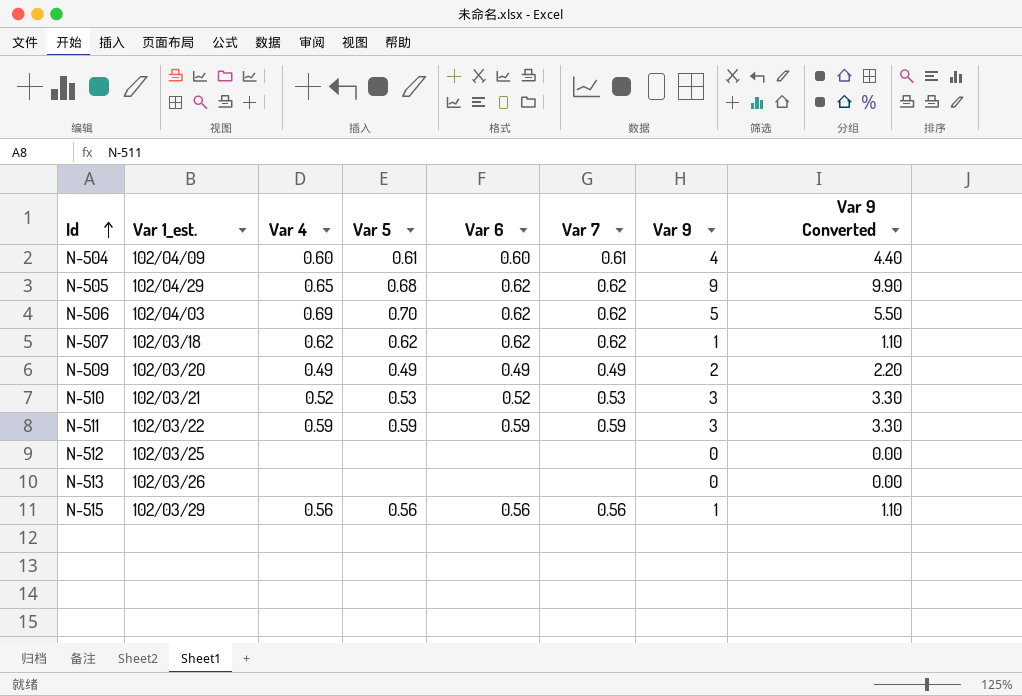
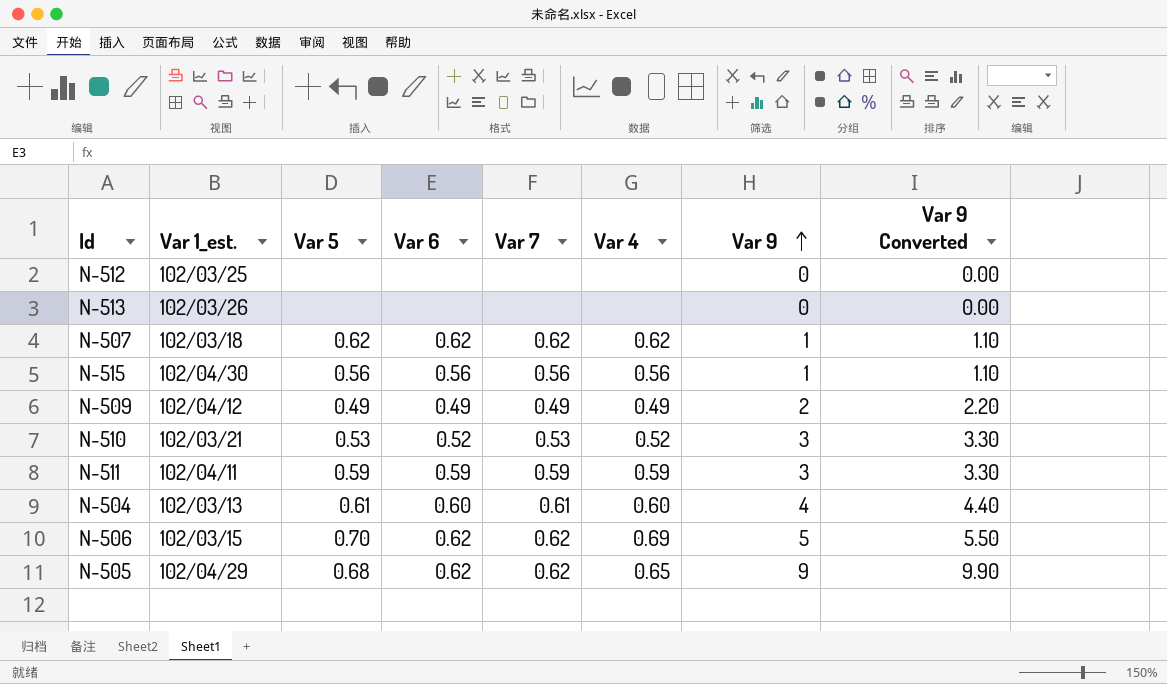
row order: Id ascending -> Var 9 ascending
column Var 4 | position: 3 -> 6
N-515 | Var 1_est.: 102/03/29 -> 102/04/30
N-509 | Var 1_est.: 102/03/20 -> 102/04/12
N-511 | Var 1_est.: 102/03/22 -> 102/04/11
N-504 | Var 1_est.: 102/04/09 -> 102/03/13
N-506 | Var 1_est.: 102/04/03 -> 102/03/15

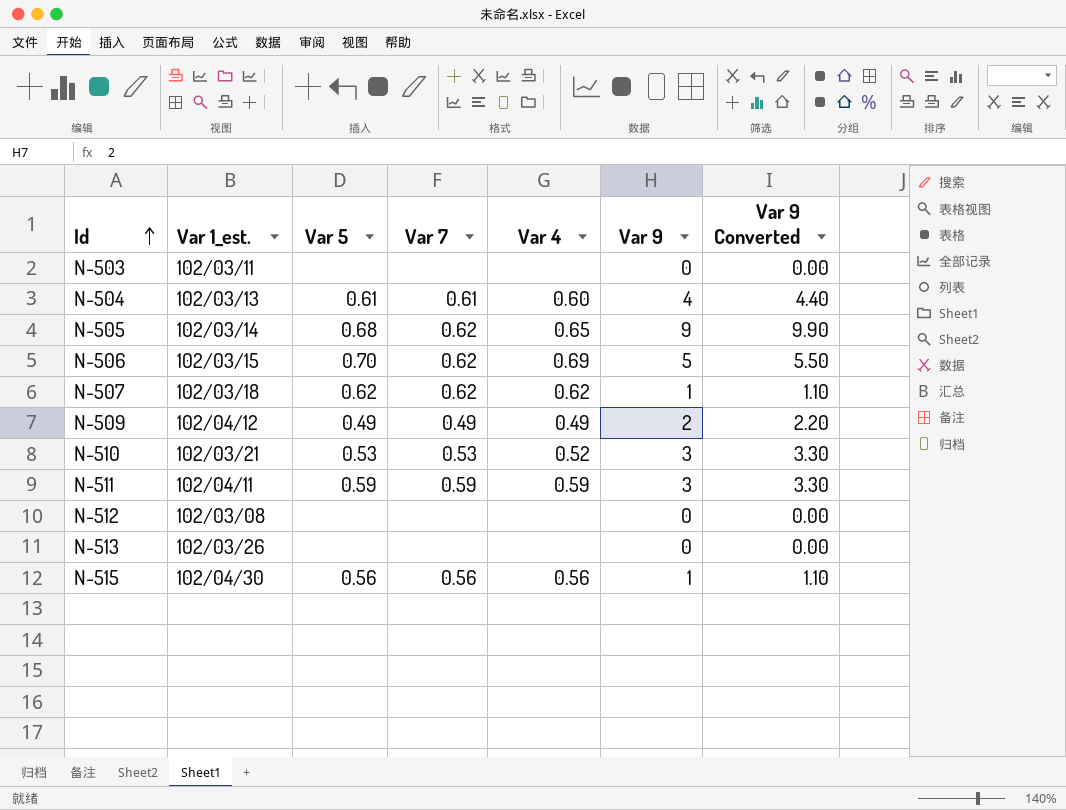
row order: Var 9 ascending -> Id ascending
column Var 6 | position: 4 -> none
row N-503: none -> 102/03/11 | none | none | none | 0 | 0.00
N-505 | Var 1_est.: 102/04/29 -> 102/03/14
N-512 | Var 1_est.: 102/03/25 -> 102/03/08

